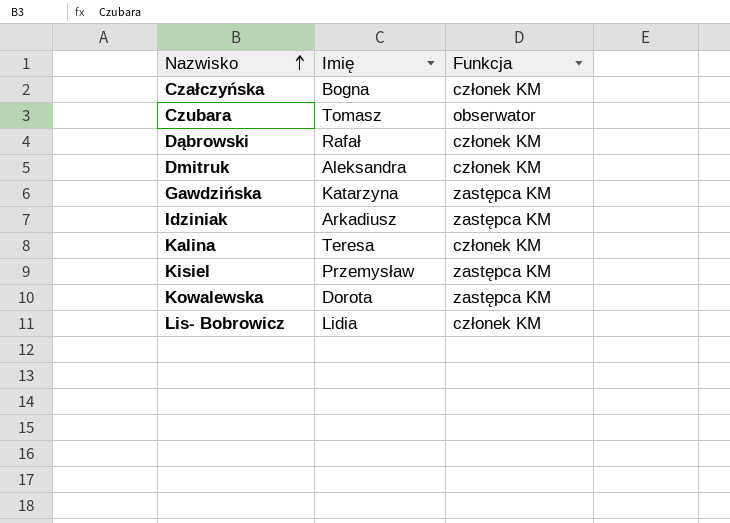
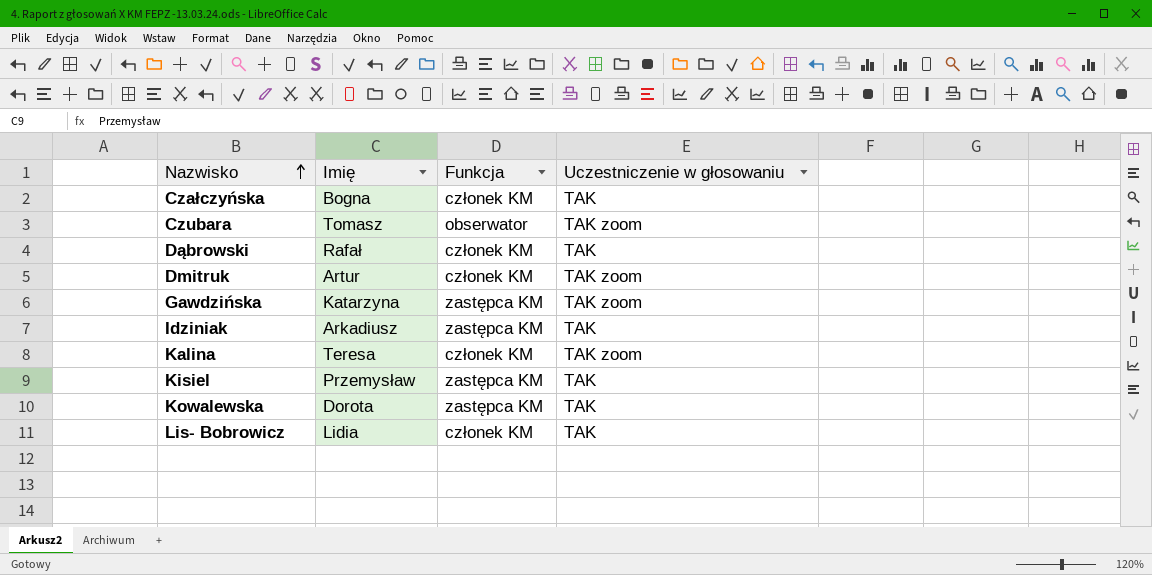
column Uczestniczenie w głosowaniu | position: none -> 4
Dmitruk | Imię: Aleksandra -> Artur

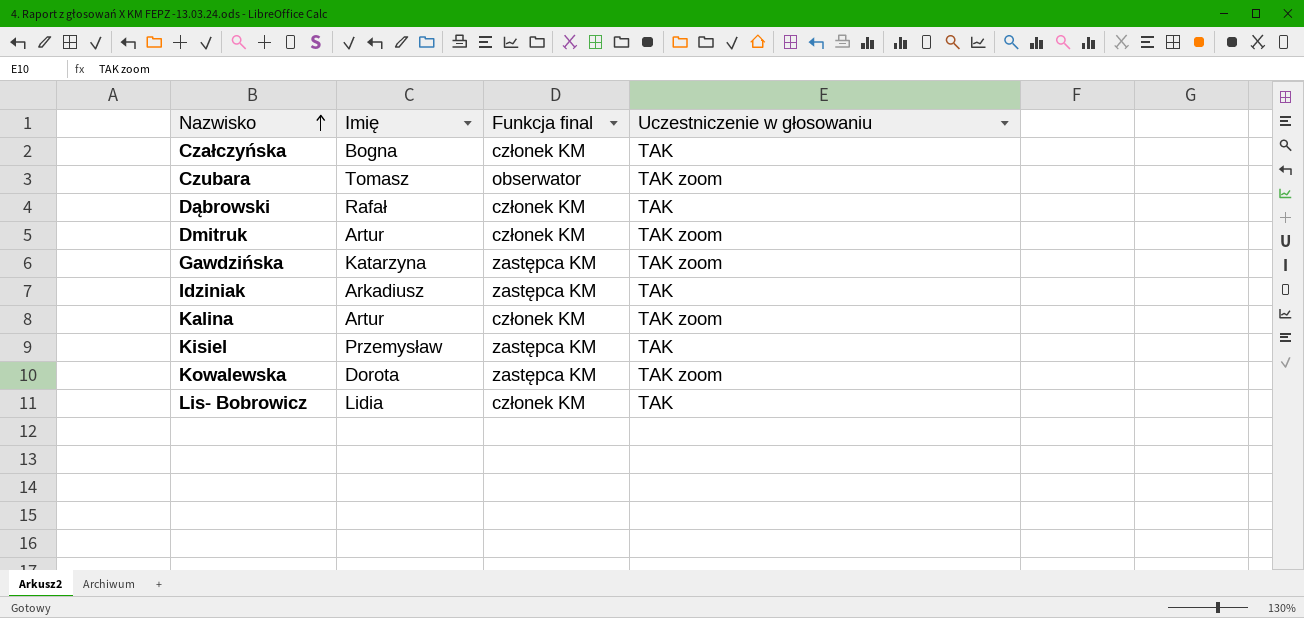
column name: Funkcja -> Funkcja final
Kalina | Imię: Teresa -> Artur
Kowalewska | Uczestniczenie w głosowaniu: TAK -> TAK zoom

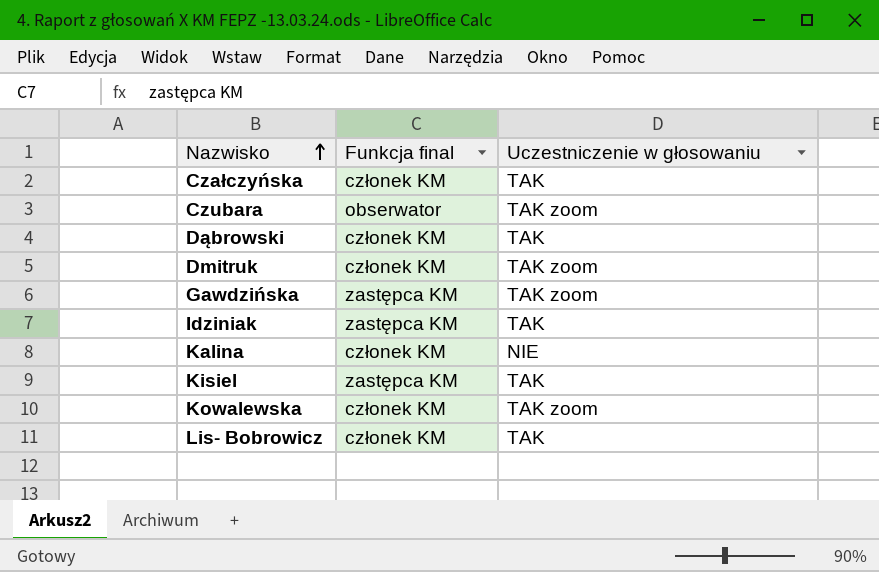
column Imię | position: 2 -> none
Kalina | Uczestniczenie w głosowaniu: TAK zoom -> NIE
Kowalewska | Funkcja final: zastępca KM -> członek KM

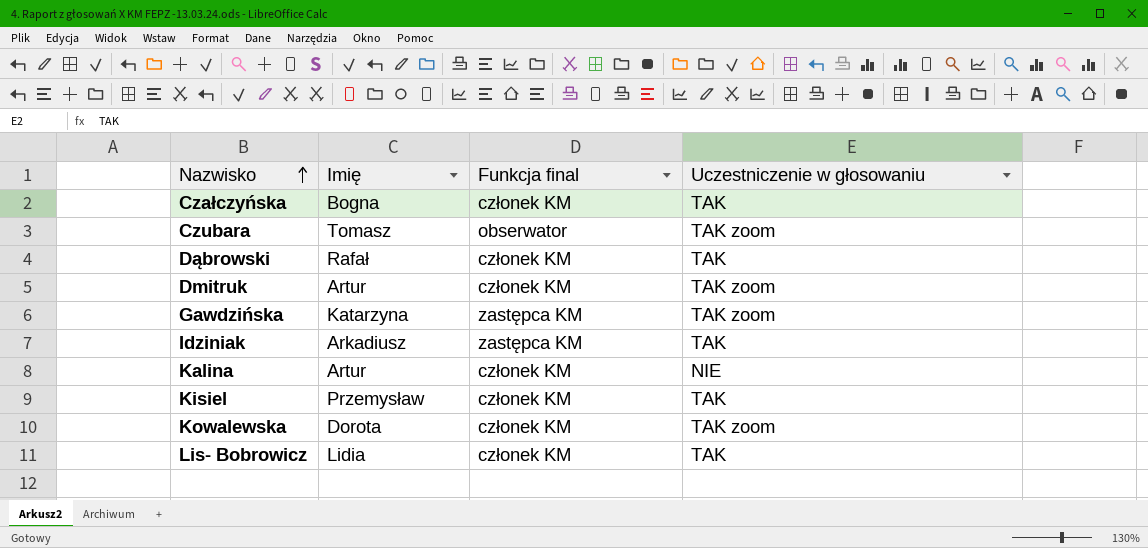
column Imię | position: none -> 2
Kisiel | Funkcja final: zastępca KM -> członek KM

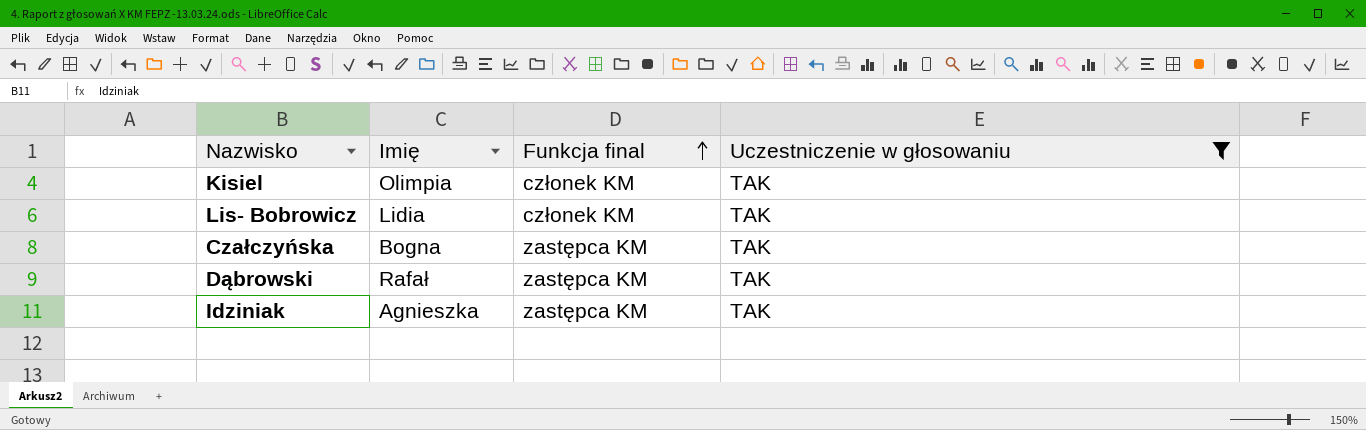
filter: none -> Uczestniczenie w głosowaniu = TAK
row order: Nazwisko ascending -> Funkcja final ascending
Kisiel | Imię: Przemysław -> Olimpia
Czałczyńska | Funkcja final: członek KM -> zastępca KM
Dąbrowski | Funkcja final: członek KM -> zastępca KM
Idziniak | Imię: Arkadiusz -> Agnieszka

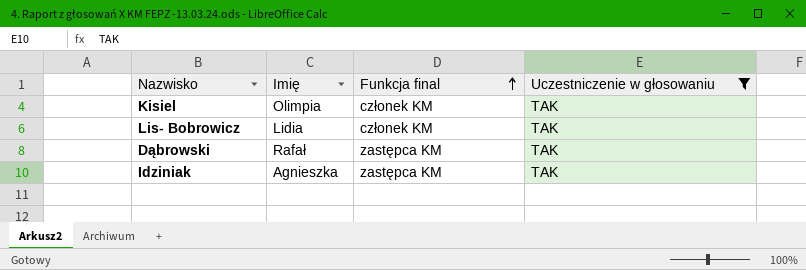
row Czałczyńska: Bogna | zastępca KM | TAK -> none

